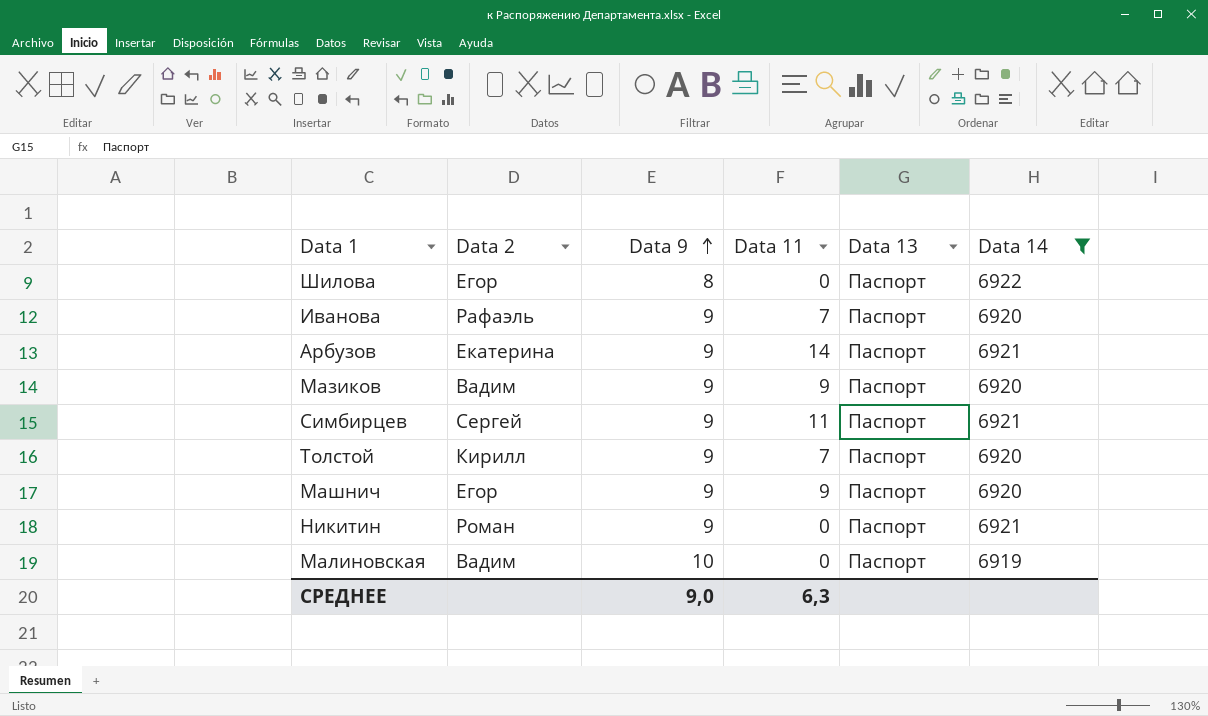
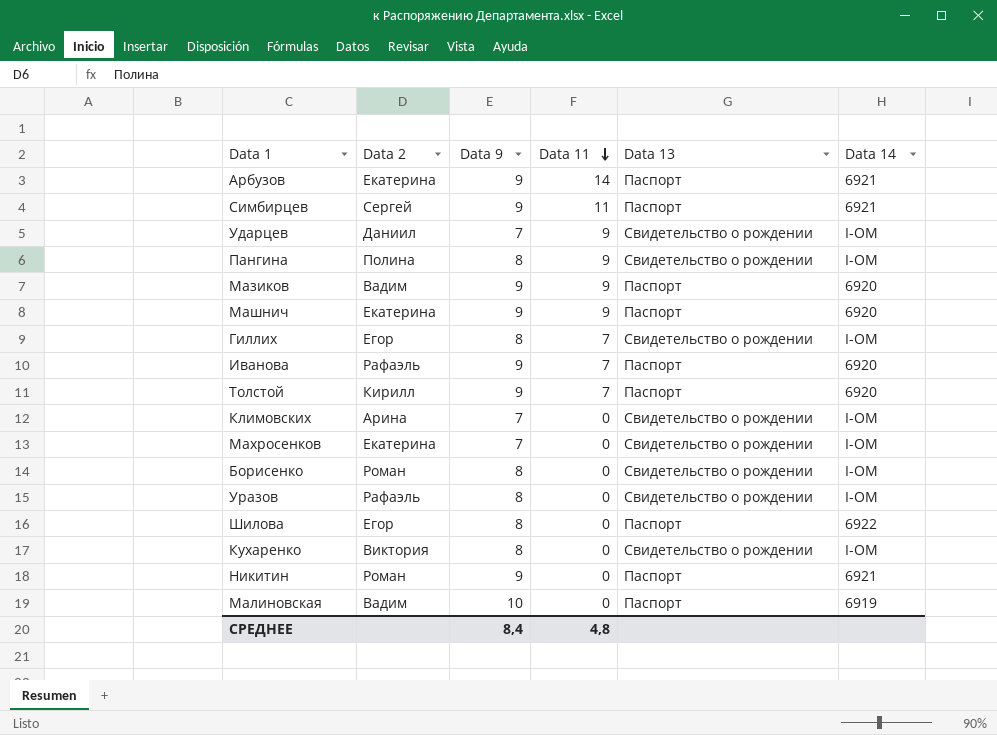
filter: Data 14 != I-ОМ -> none
row order: Data 9 ascending -> Data 11 descending
Машнич | Data 2: Егор -> Екатерина
СРЕДНЕЕ | Data 9: 9,0 -> 8,4
СРЕДНЕЕ | Data 11: 6,3 -> 4,8

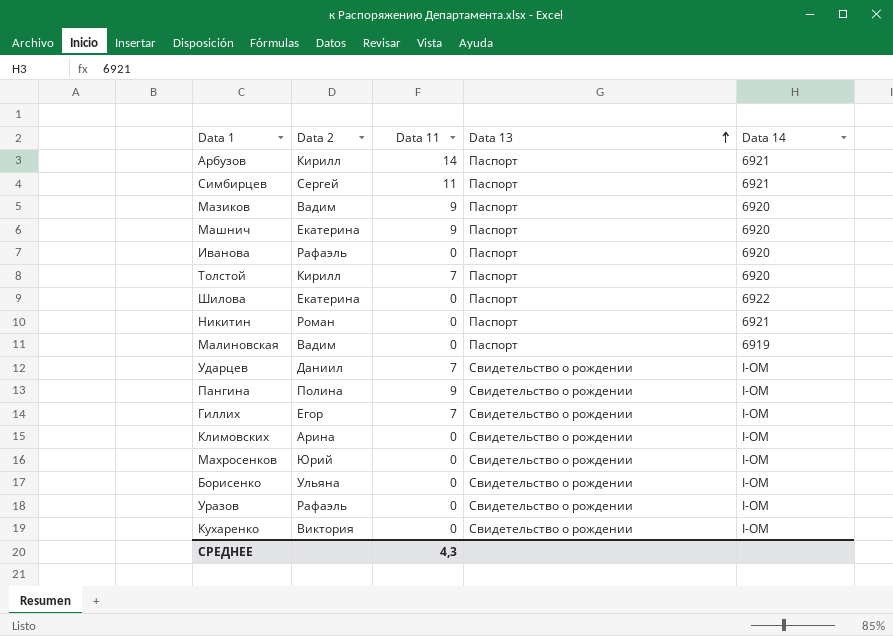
row order: Data 11 descending -> Data 13 ascending
column Data 9 | position: 3 -> none
Арбузов | Data 2: Екатерина -> Кирилл
Иванова | Data 11: 7 -> 0
Шилова | Data 2: Егор -> Екатерина
Ударцев | Data 11: 9 -> 7
Махросенков | Data 2: Екатерина -> Юрий
Борисенко | Data 2: Роман -> Ульяна
СРЕДНЕЕ | Data 11: 4,8 -> 4,3

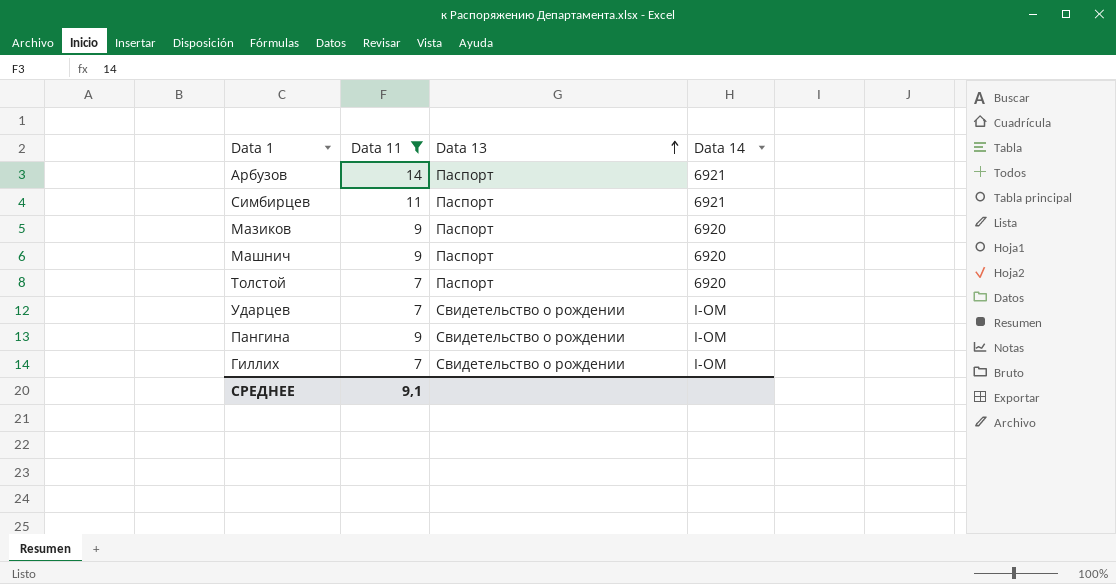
filter: none -> Data 11 != 0
column Data 2 | position: 2 -> none
СРЕДНЕЕ | Data 11: 4,3 -> 9,1

